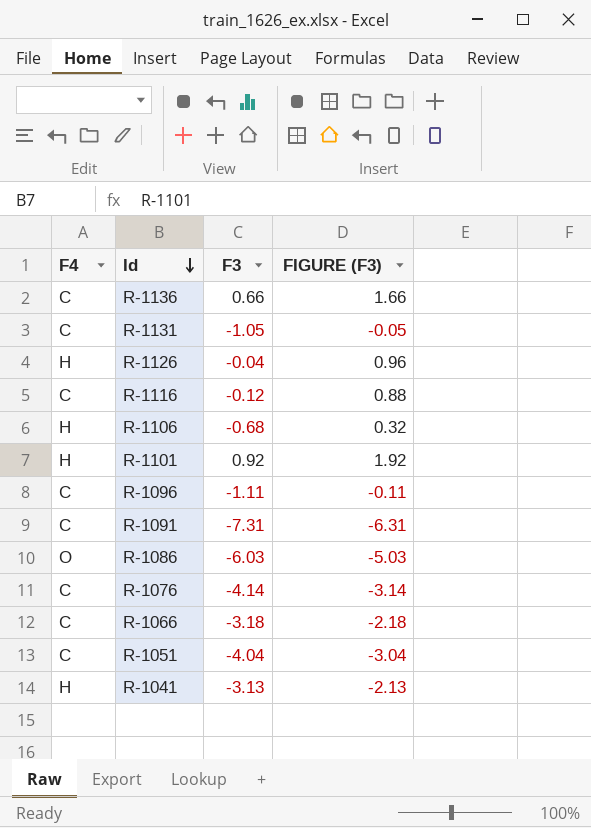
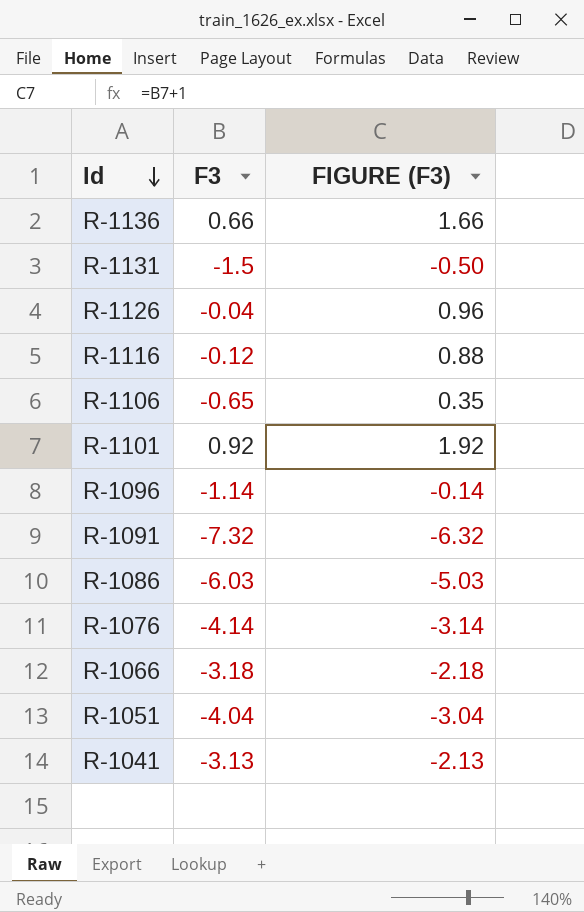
column F4 | position: 1 -> none
R-1131 | F3: -1.05 -> -1.5
R-1131 | FIGURE (F3): -0.05 -> -0.50
R-1106 | F3: -0.68 -> -0.65
R-1106 | FIGURE (F3): 0.32 -> 0.35
R-1096 | F3: -1.11 -> -1.14
R-1096 | FIGURE (F3): -0.11 -> -0.14
R-1091 | F3: -7.31 -> -7.32
R-1091 | FIGURE (F3): -6.31 -> -6.32

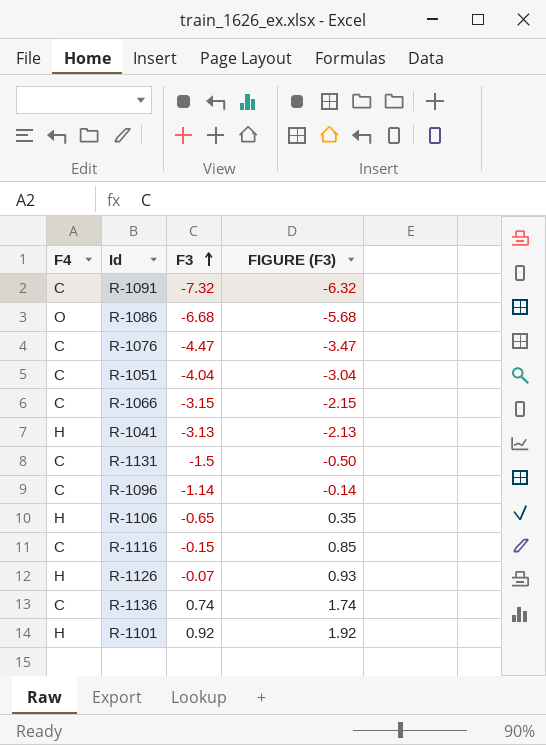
row order: Id descending -> F3 ascending
column F4 | position: none -> 1
R-1086 | F3: -6.03 -> -6.68
R-1086 | FIGURE (F3): -5.03 -> -5.68
R-1076 | F3: -4.14 -> -4.47
R-1076 | FIGURE (F3): -3.14 -> -3.47
R-1066 | F3: -3.18 -> -3.15
R-1066 | FIGURE (F3): -2.18 -> -2.15
R-1116 | F3: -0.12 -> -0.15
R-1116 | FIGURE (F3): 0.88 -> 0.85
R-1126 | F3: -0.04 -> -0.07
R-1126 | FIGURE (F3): 0.96 -> 0.93
R-1136 | F3: 0.66 -> 0.74
R-1136 | FIGURE (F3): 1.66 -> 1.74

